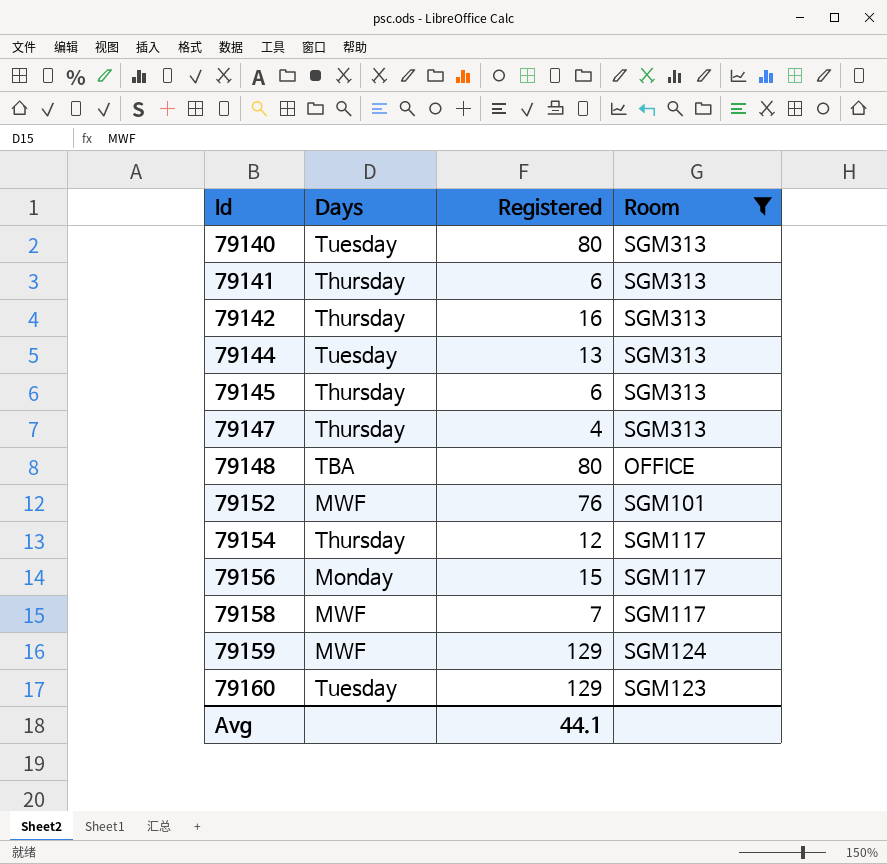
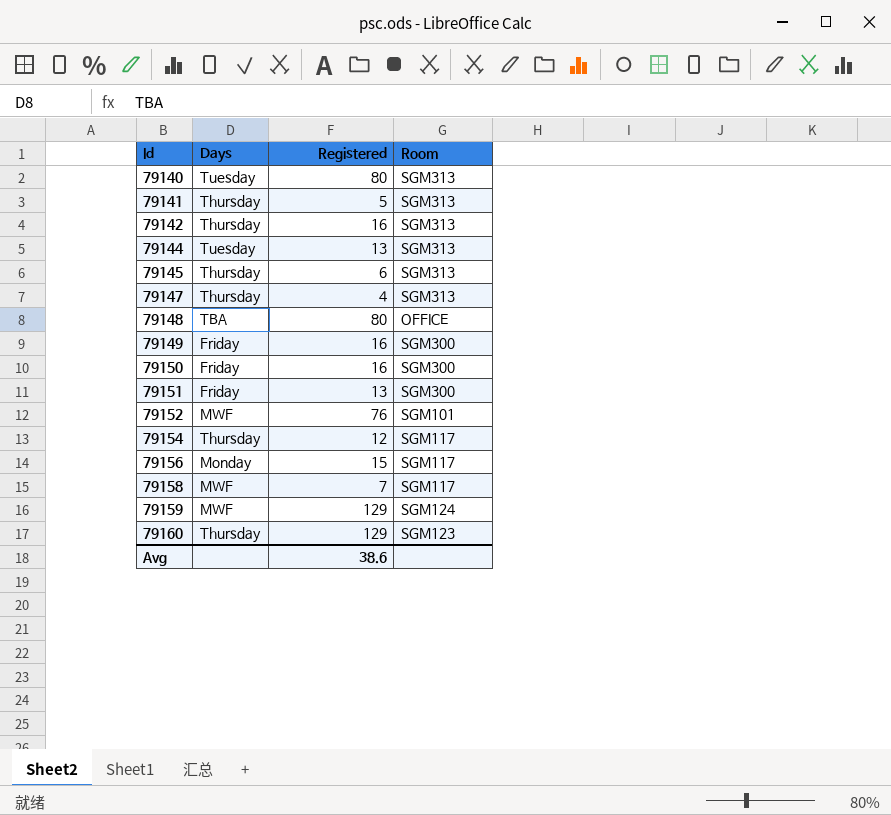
filter: Room != SGM300 -> none
79141 | Registered: 6 -> 5
79160 | Days: Tuesday -> Thursday
Avg | Registered: 44.1 -> 38.6

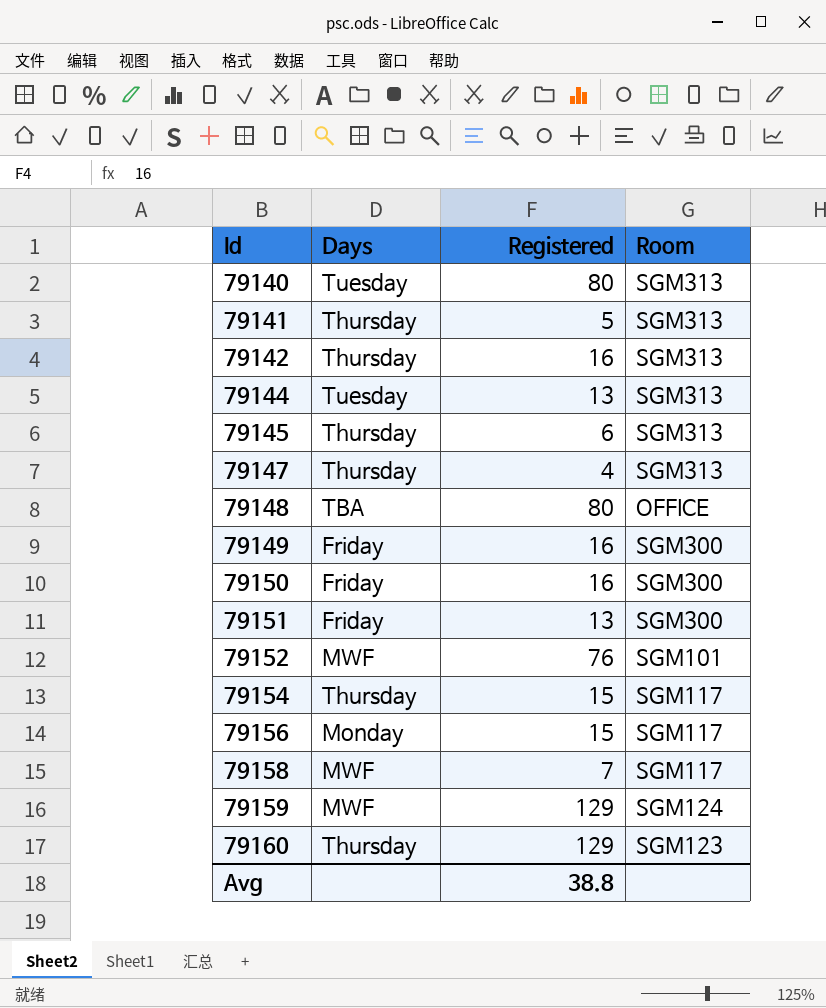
79154 | Registered: 12 -> 15
Avg | Registered: 38.6 -> 38.8

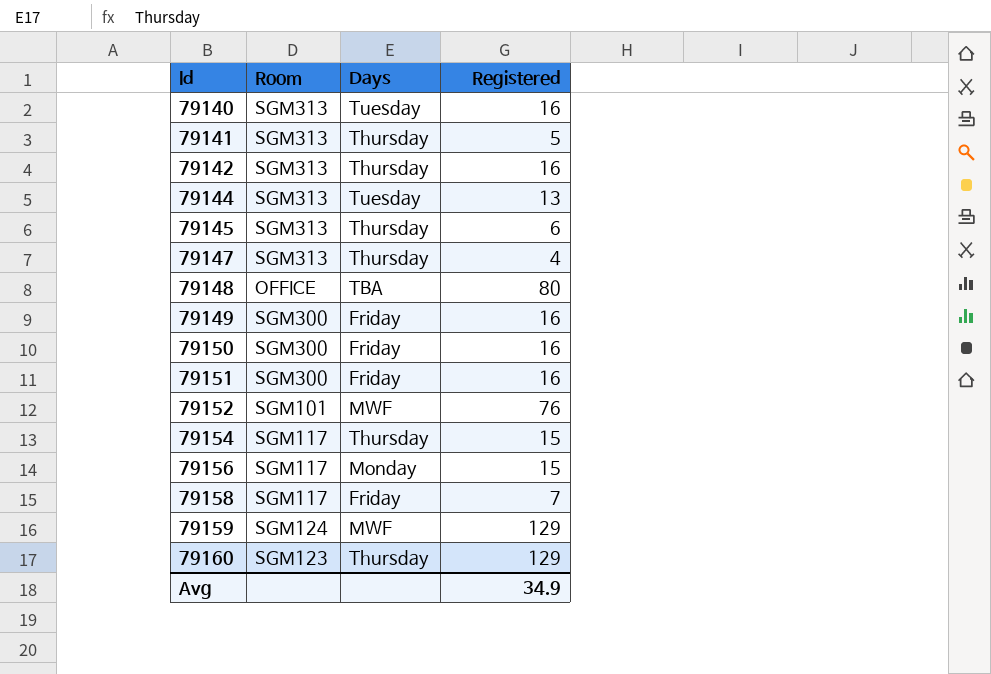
column Room | position: 4 -> 2
79140 | Registered: 80 -> 16
79151 | Registered: 13 -> 16
79158 | Days: MWF -> Friday
Avg | Registered: 38.8 -> 34.9

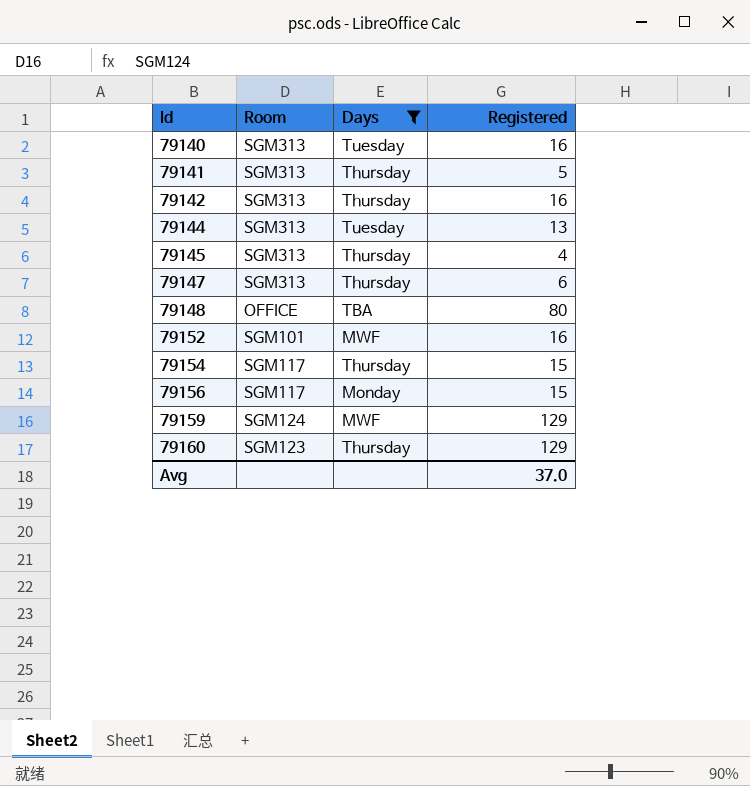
filter: none -> Days != Friday
79145 | Registered: 6 -> 4
79147 | Registered: 4 -> 6
79152 | Registered: 76 -> 16
Avg | Registered: 34.9 -> 37.0

